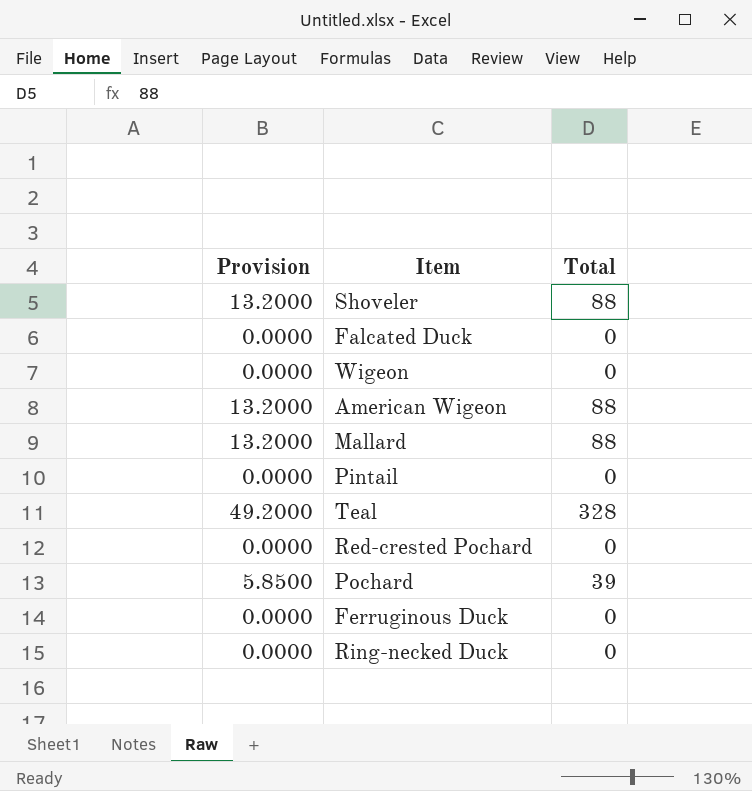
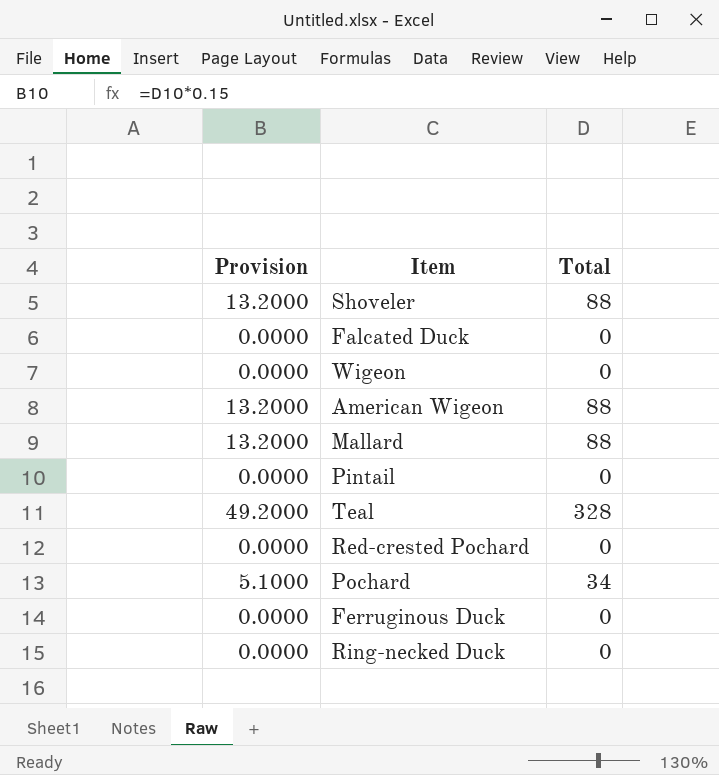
Pochard | Provision: 5.8500 -> 5.1000
Pochard | Total: 39 -> 34

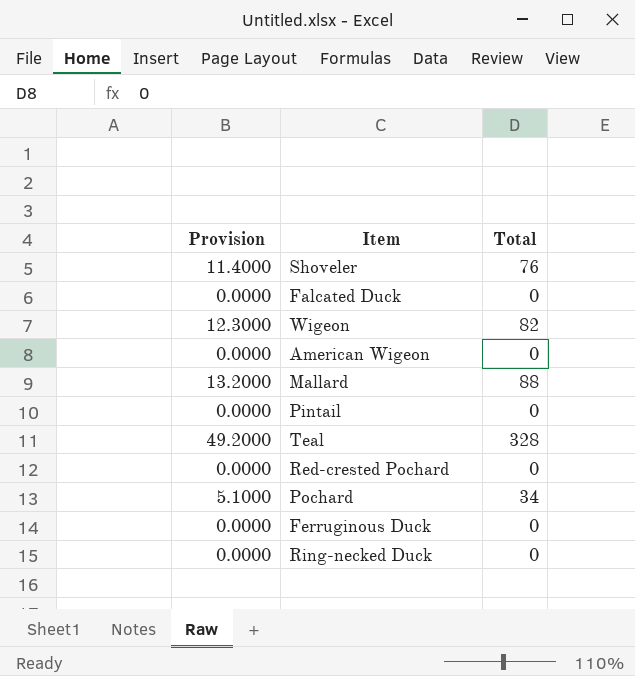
Shoveler | Provision: 13.2000 -> 11.4000
Shoveler | Total: 88 -> 76
Wigeon | Provision: 0.0000 -> 12.3000
Wigeon | Total: 0 -> 82
American Wigeon | Provision: 13.2000 -> 0.0000
American Wigeon | Total: 88 -> 0

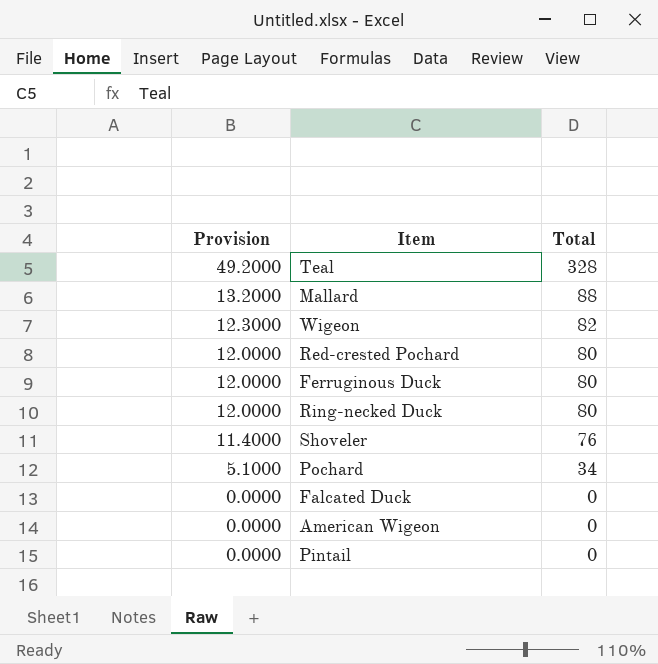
row order: none -> Provision descending
Red-crested Pochard | Provision: 0.0000 -> 12.0000
Red-crested Pochard | Total: 0 -> 80
Ferruginous Duck | Provision: 0.0000 -> 12.0000
Ferruginous Duck | Total: 0 -> 80
Ring-necked Duck | Provision: 0.0000 -> 12.0000
Ring-necked Duck | Total: 0 -> 80

